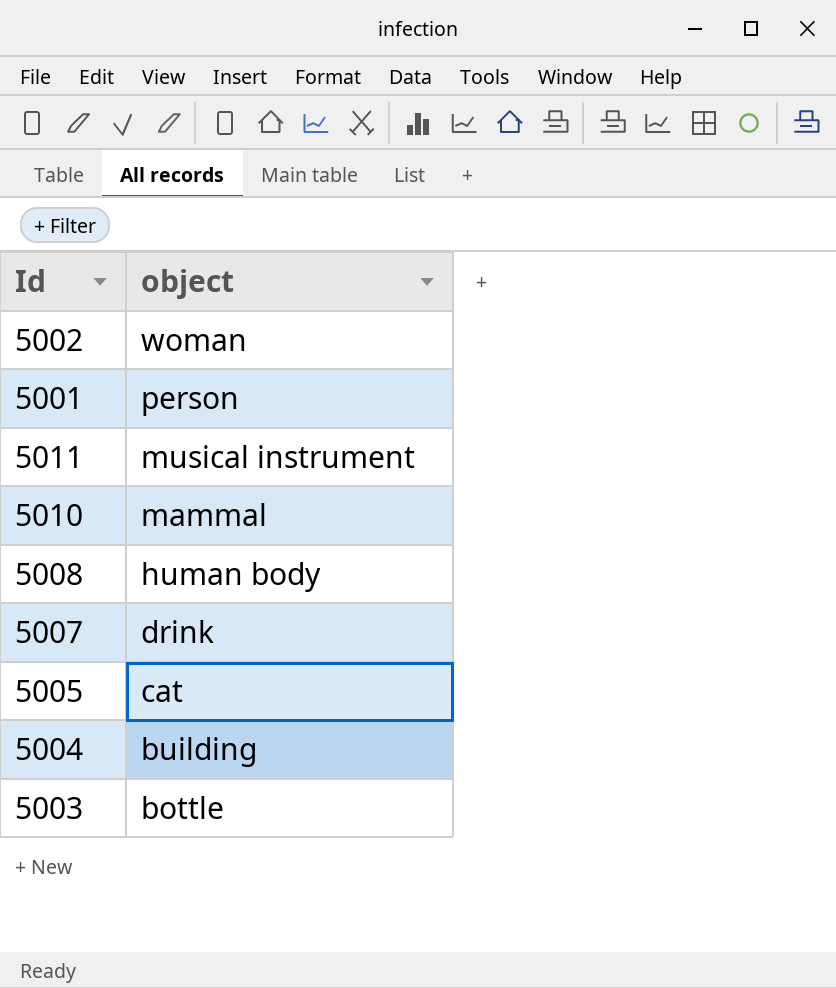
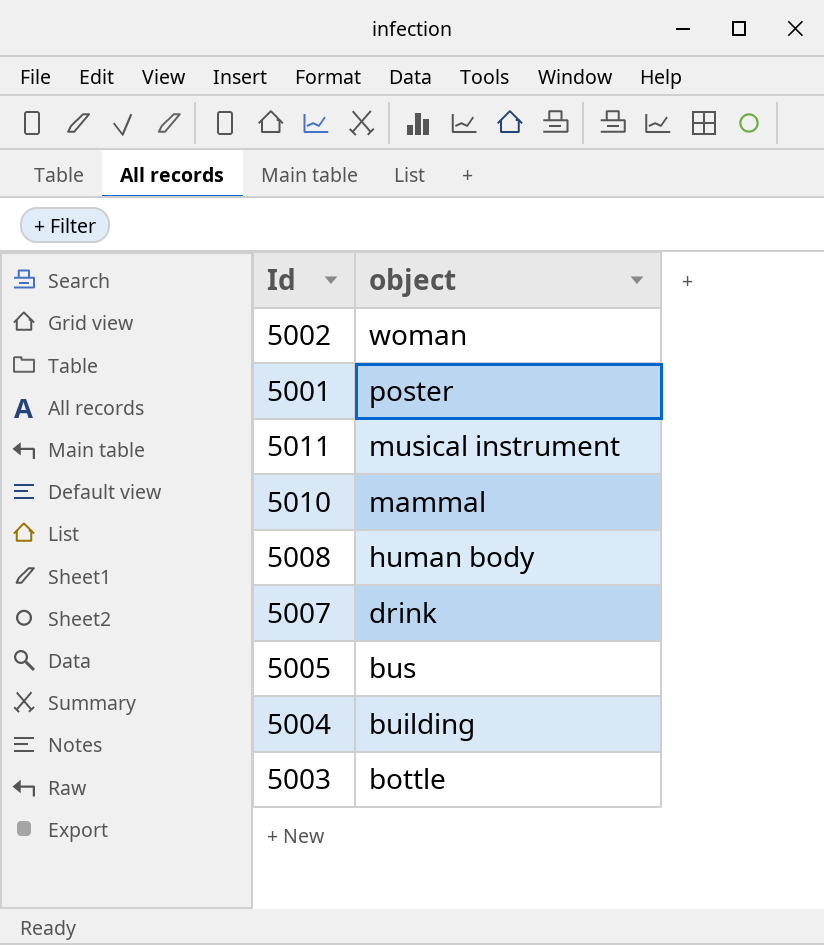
5001 | object: person -> poster
5005 | object: cat -> bus

